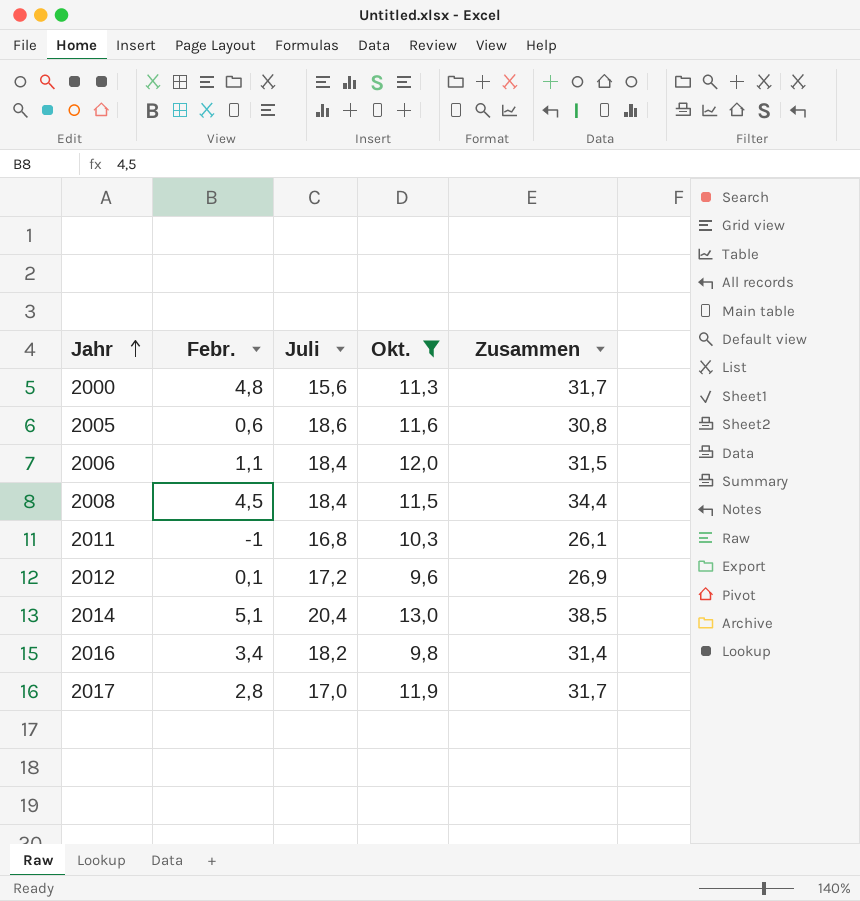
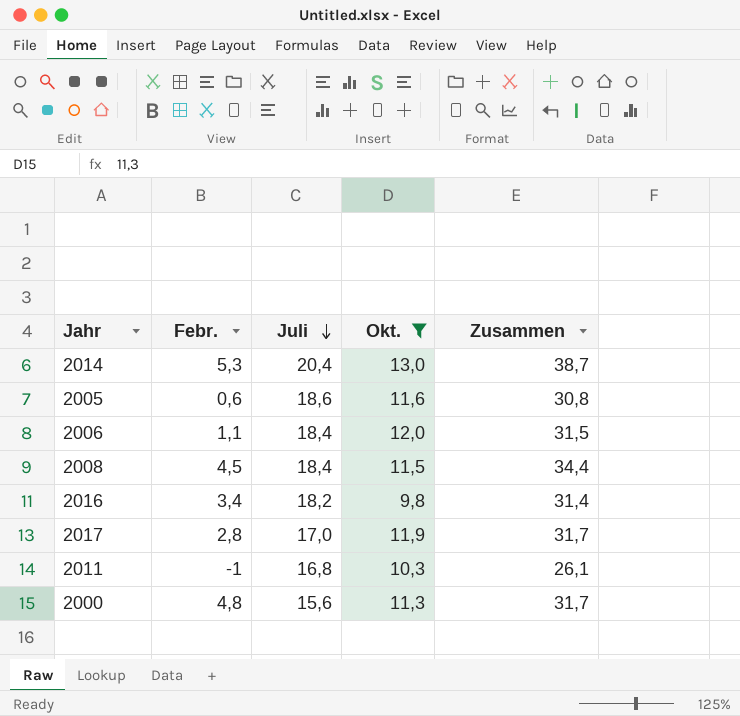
row order: Jahr ascending -> Juli descending
row 2012: 0,1 | 17,2 | 9,6 | 26,9 -> none
2014 | Febr.: 5,1 -> 5,3
2014 | Zusammen: 38,5 -> 38,7

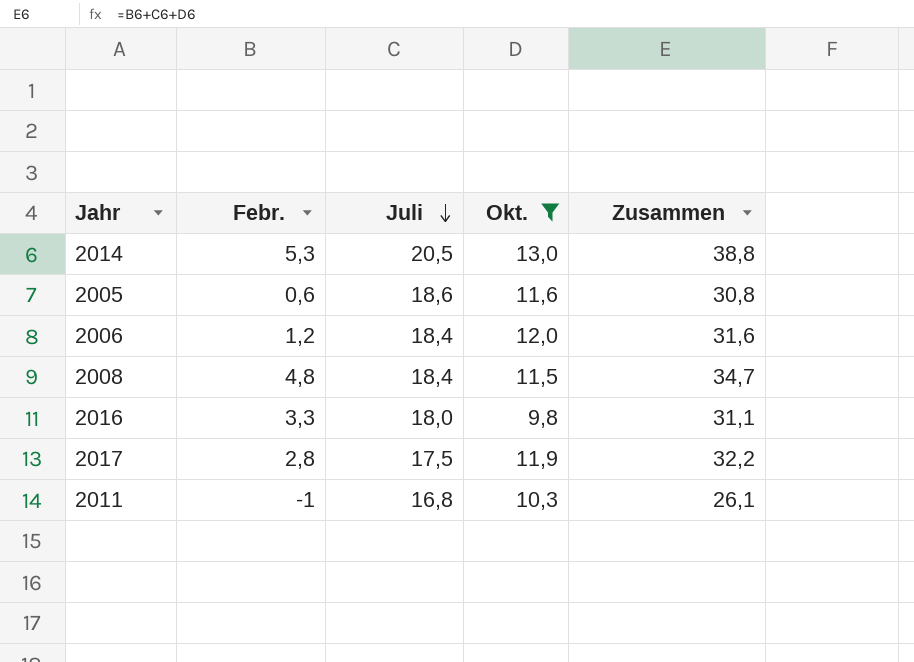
row 2000: 4,8 | 15,6 | 11,3 | 31,7 -> none
2014 | Juli: 20,4 -> 20,5
2014 | Zusammen: 38,7 -> 38,8
2006 | Febr.: 1,1 -> 1,2
2006 | Zusammen: 31,5 -> 31,6
2008 | Febr.: 4,5 -> 4,8
2008 | Zusammen: 34,4 -> 34,7
2016 | Febr.: 3,4 -> 3,3
2016 | Juli: 18,2 -> 18,0
2016 | Zusammen: 31,4 -> 31,1
2017 | Juli: 17,0 -> 17,5
2017 | Zusammen: 31,7 -> 32,2

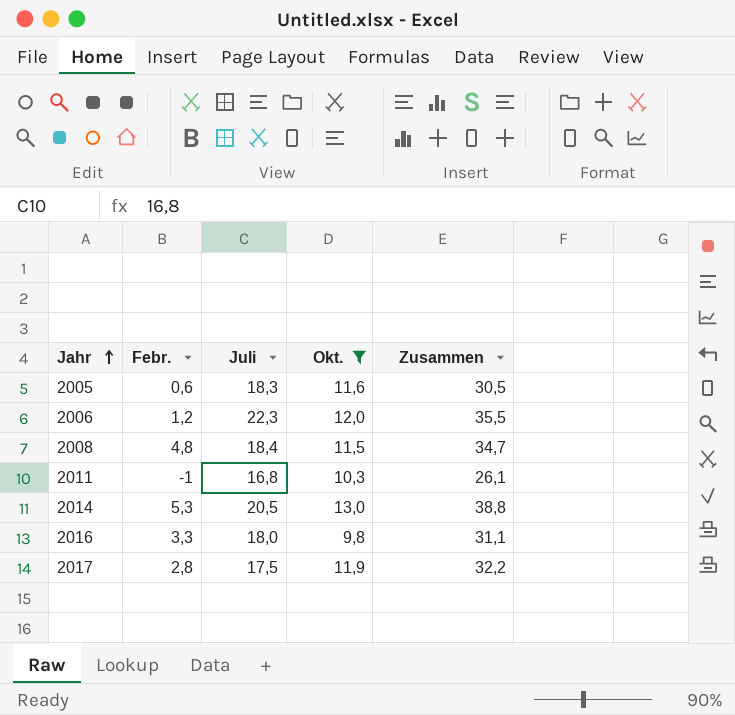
row order: Juli descending -> Jahr ascending
2005 | Juli: 18,6 -> 18,3
2005 | Zusammen: 30,8 -> 30,5
2006 | Juli: 18,4 -> 22,3
2006 | Zusammen: 31,6 -> 35,5

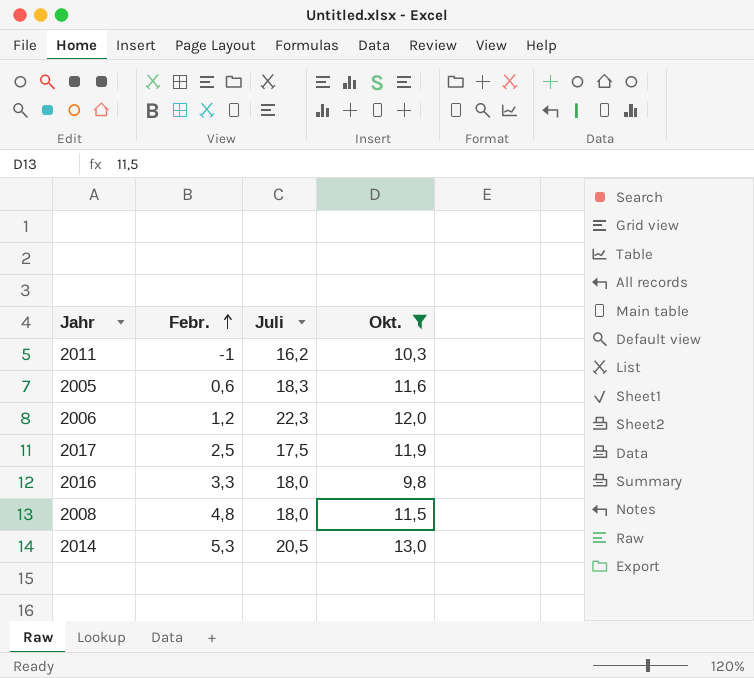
row order: Jahr ascending -> Febr. ascending
column Zusammen | formula: [Febr.] + [Juli] + [Okt.] -> none
2011 | Juli: 16,8 -> 16,2
2017 | Febr.: 2,8 -> 2,5
2008 | Juli: 18,4 -> 18,0

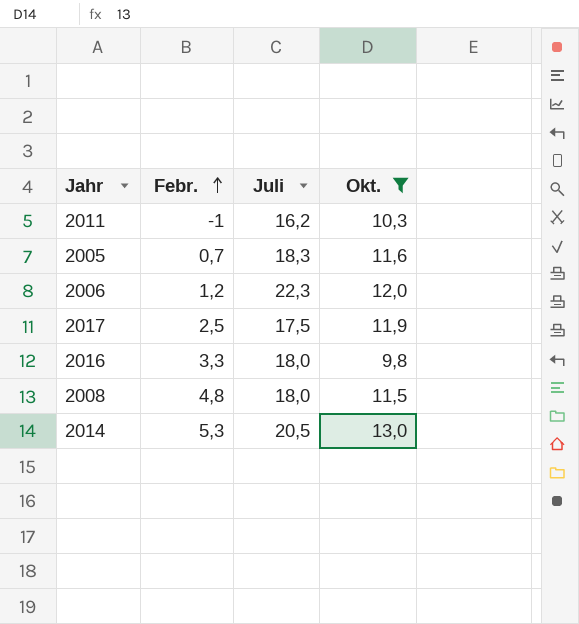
2005 | Febr.: 0,6 -> 0,7

